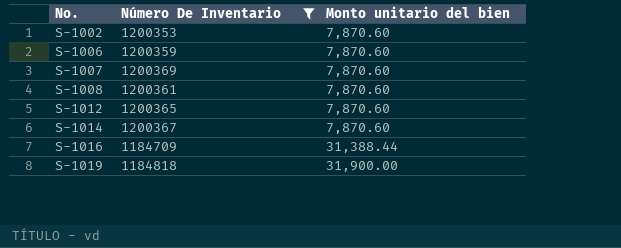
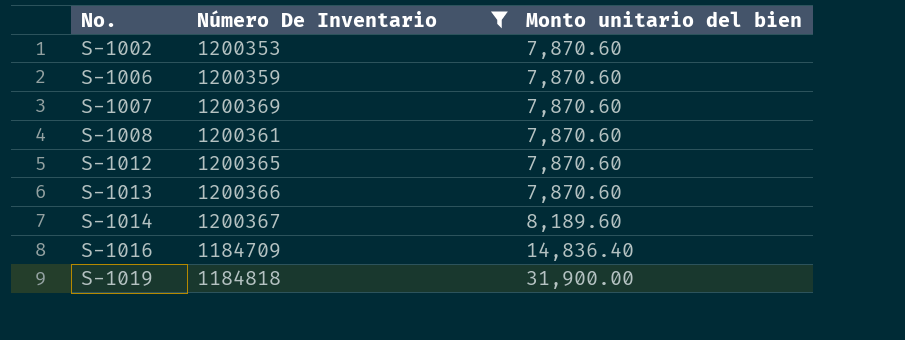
row S-1013: none -> 1200366 | 7,870.60
S-1014 | Monto unitario del bien: 7,870.60 -> 8,189.60
S-1016 | Monto unitario del bien: 31,388.44 -> 14,836.40

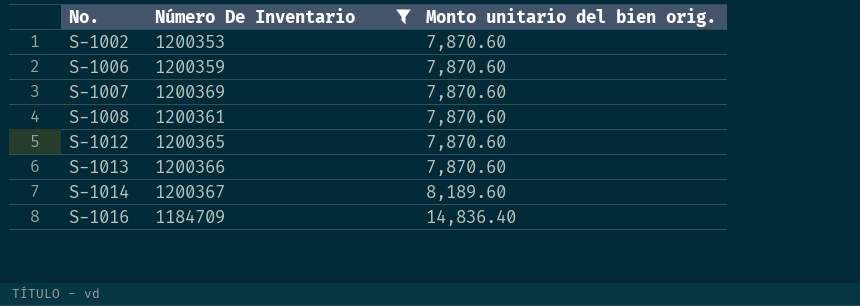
column name: Monto unitario del bien -> Monto unitario del bien orig.
row S-1019: 1184818 | 31,900.00 -> none

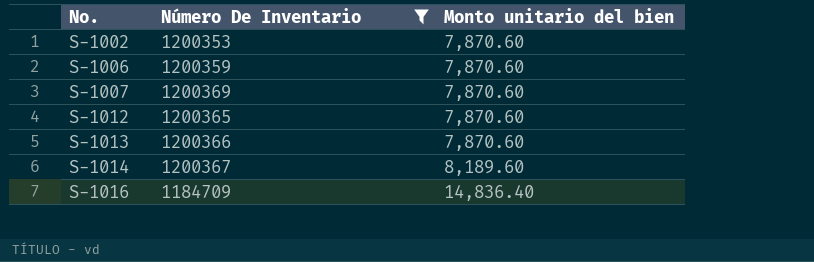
column name: Monto unitario del bien orig. -> Monto unitario del bien
row S-1008: 1200361 | 7,870.60 -> none

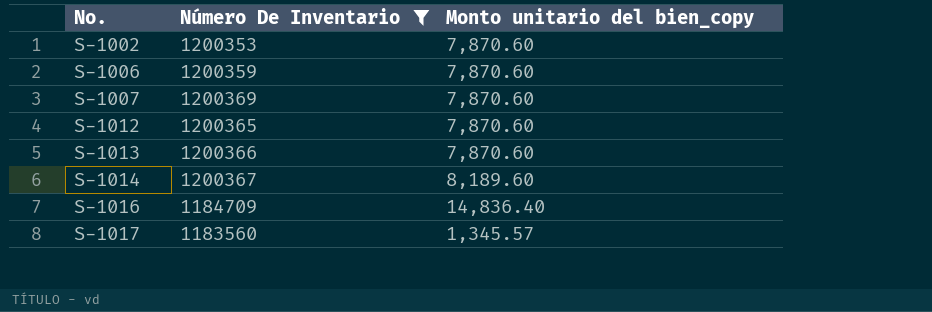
column name: Monto unitario del bien -> Monto unitario del bien_copy
row S-1017: none -> 1183560 | 1,345.57

